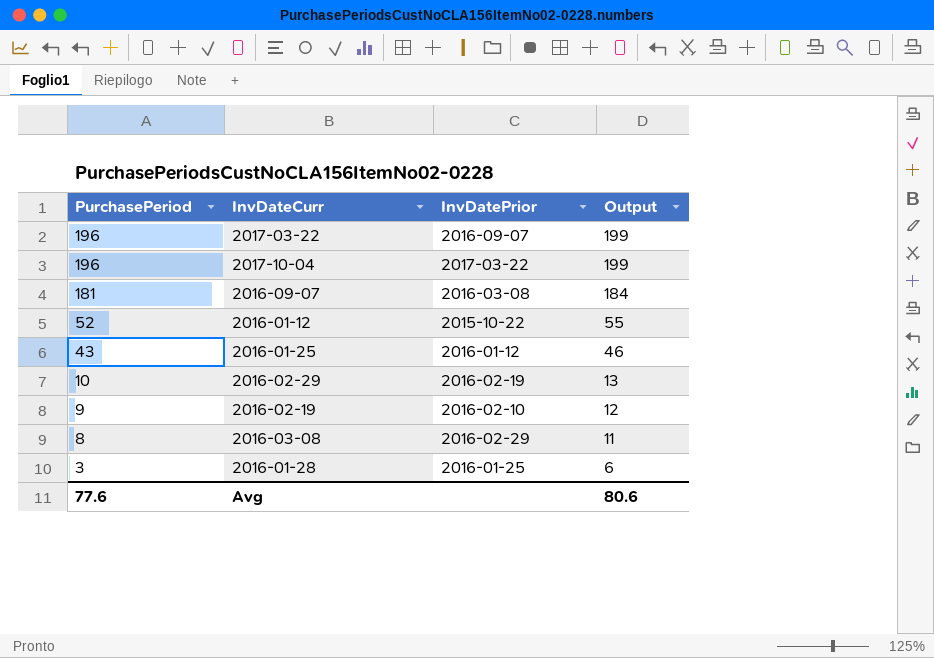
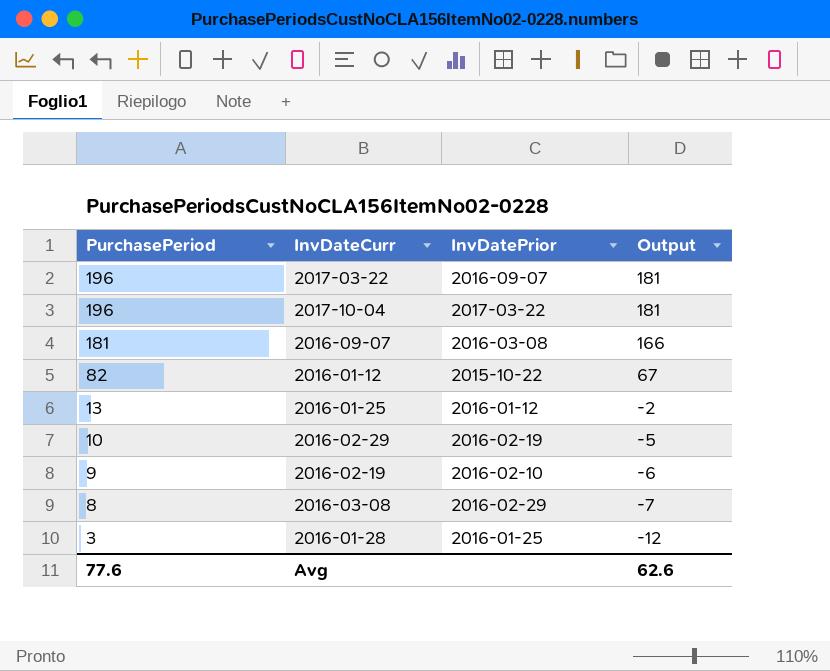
column Output | formula: [PurchasePeriod] + 3 -> [PurchasePeriod] - 15
2016-01-12 | PurchasePeriod: 52 -> 82
2016-01-25 | PurchasePeriod: 43 -> 13
Avg | Output: 80.6 -> 62.6

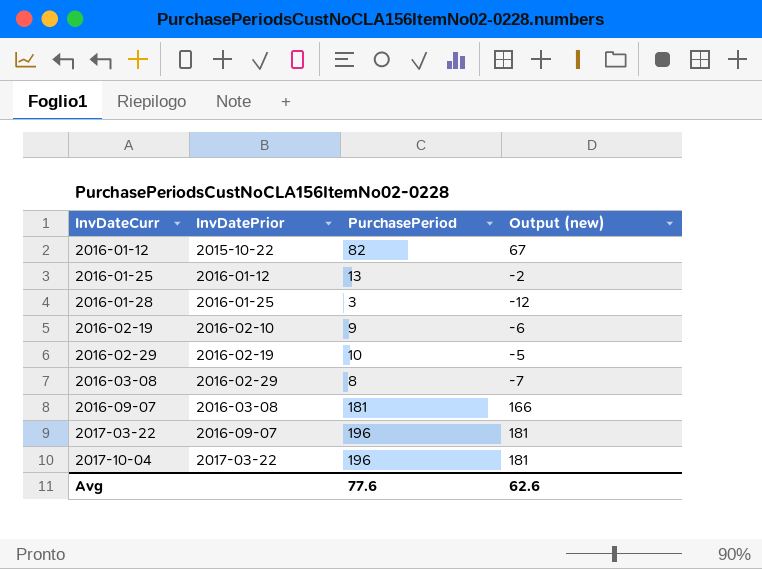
row order: PurchasePeriod descending -> InvDateCurr ascending
column PurchasePeriod | position: 1 -> 3
column name: Output -> Output (new)

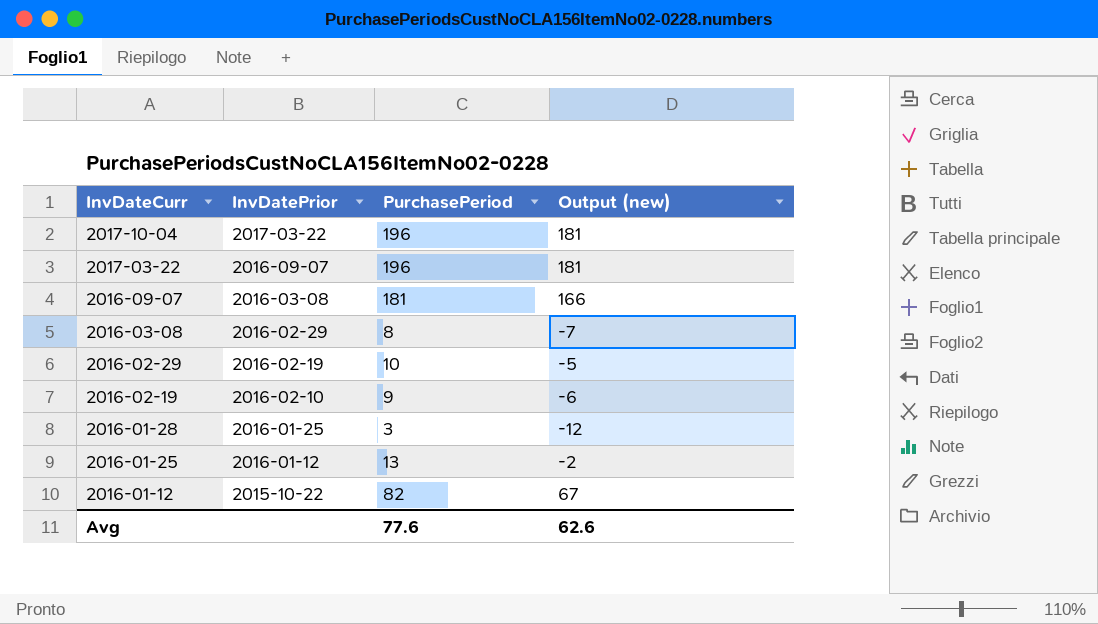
row order: InvDateCurr ascending -> InvDateCurr descending

